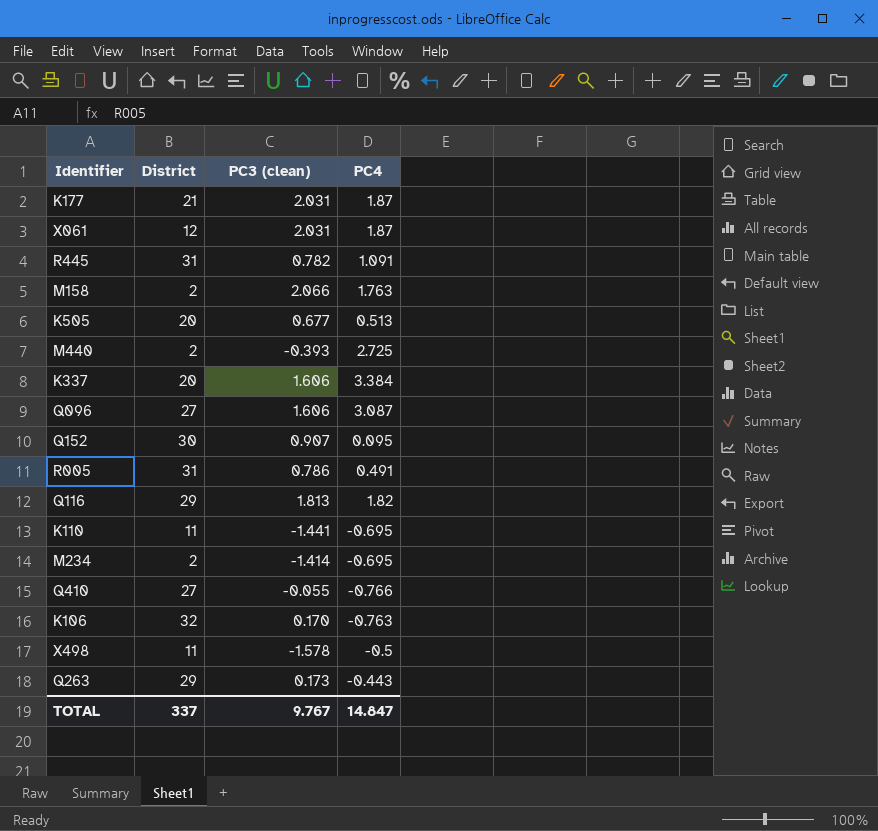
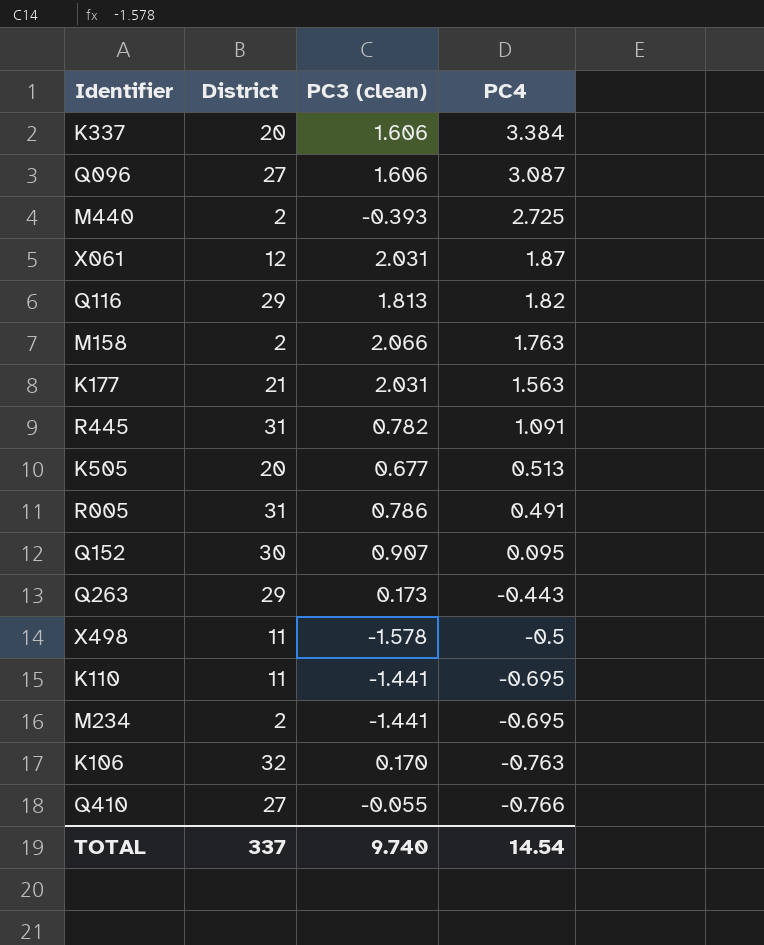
row order: none -> PC4 descending
K177 | PC4: 1.87 -> 1.563
M234 | PC3 (clean): -1.414 -> -1.441
TOTAL | PC3 (clean): 9.767 -> 9.740
TOTAL | PC4: 14.847 -> 14.54

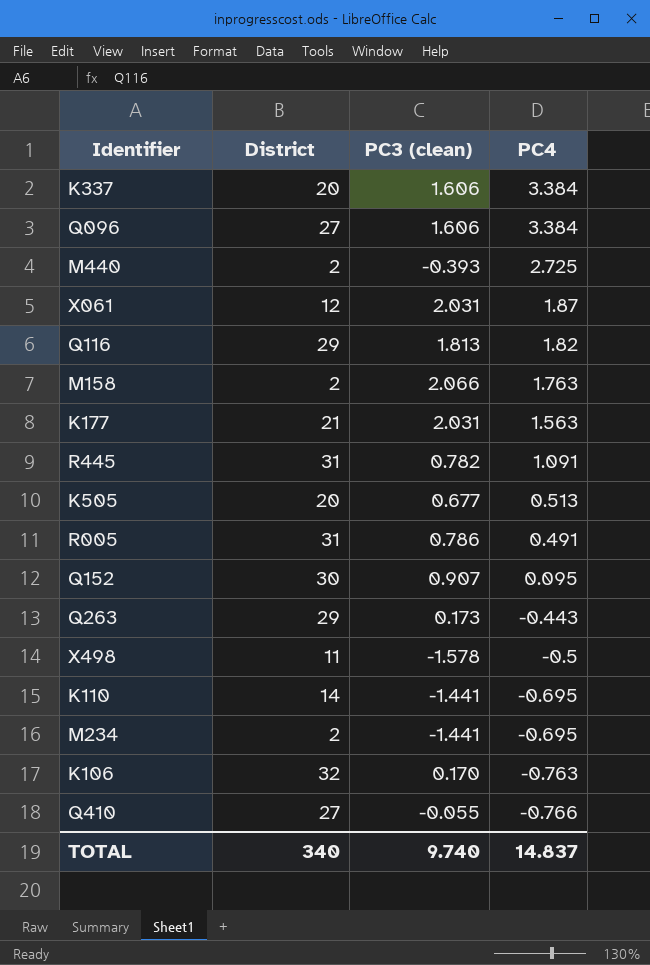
Q096 | PC4: 3.087 -> 3.384
K110 | District: 11 -> 14
TOTAL | District: 337 -> 340
TOTAL | PC4: 14.54 -> 14.837

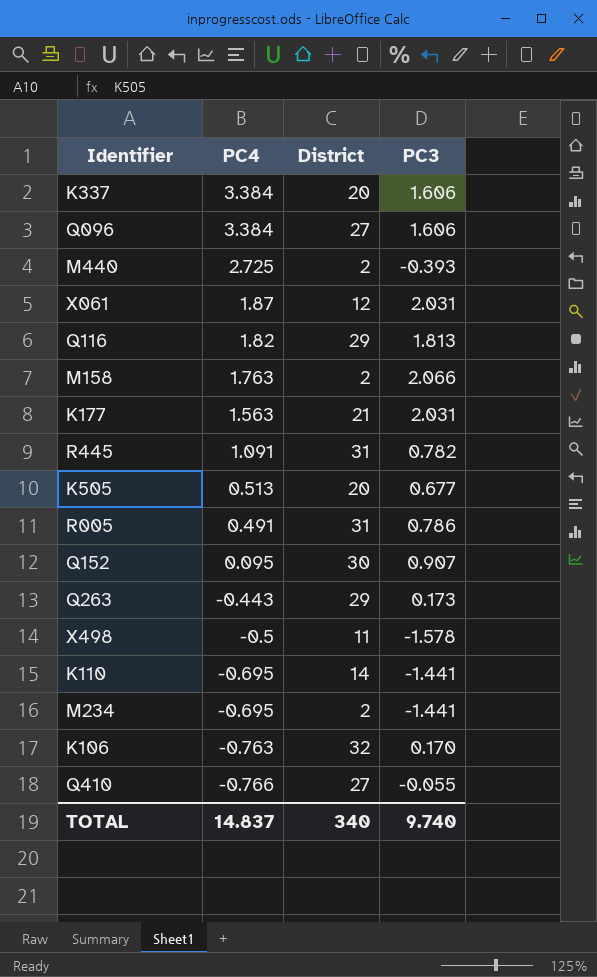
column PC4 | position: 4 -> 2
column name: PC3 (clean) -> PC3

